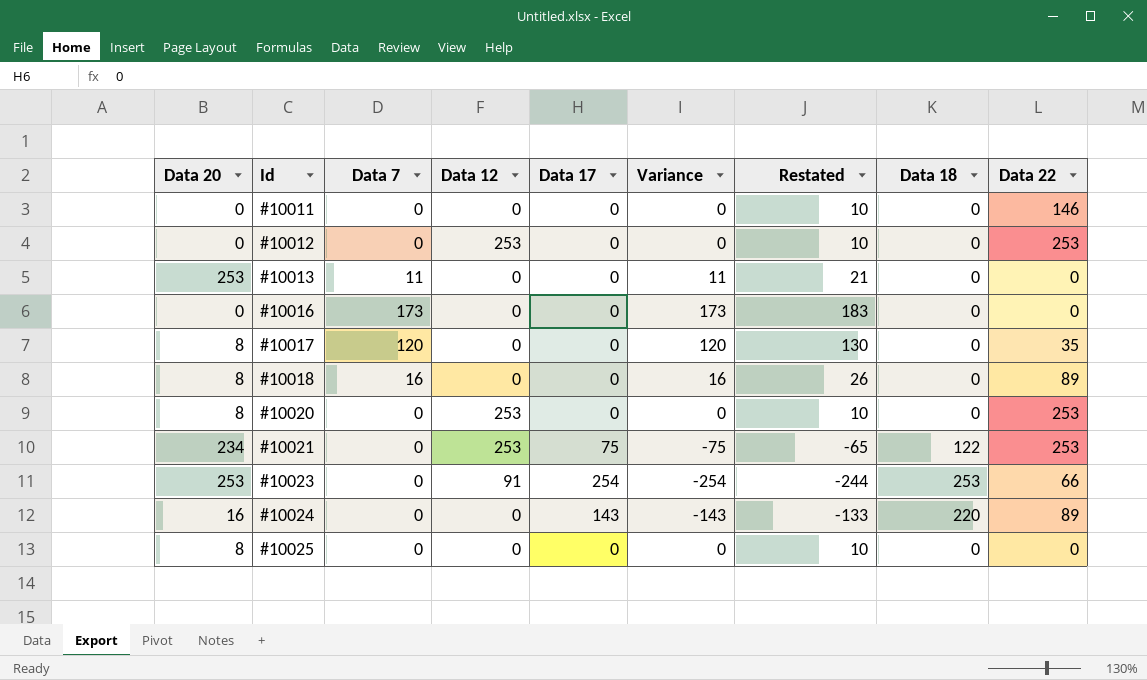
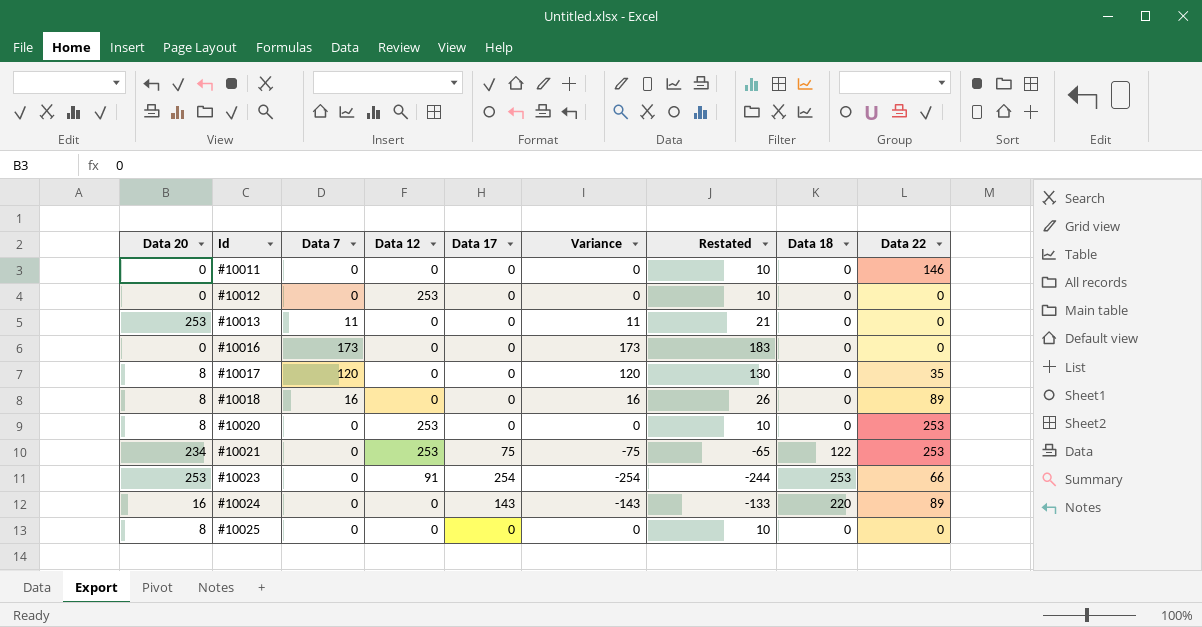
#10012 | Data 22: 253 -> 0

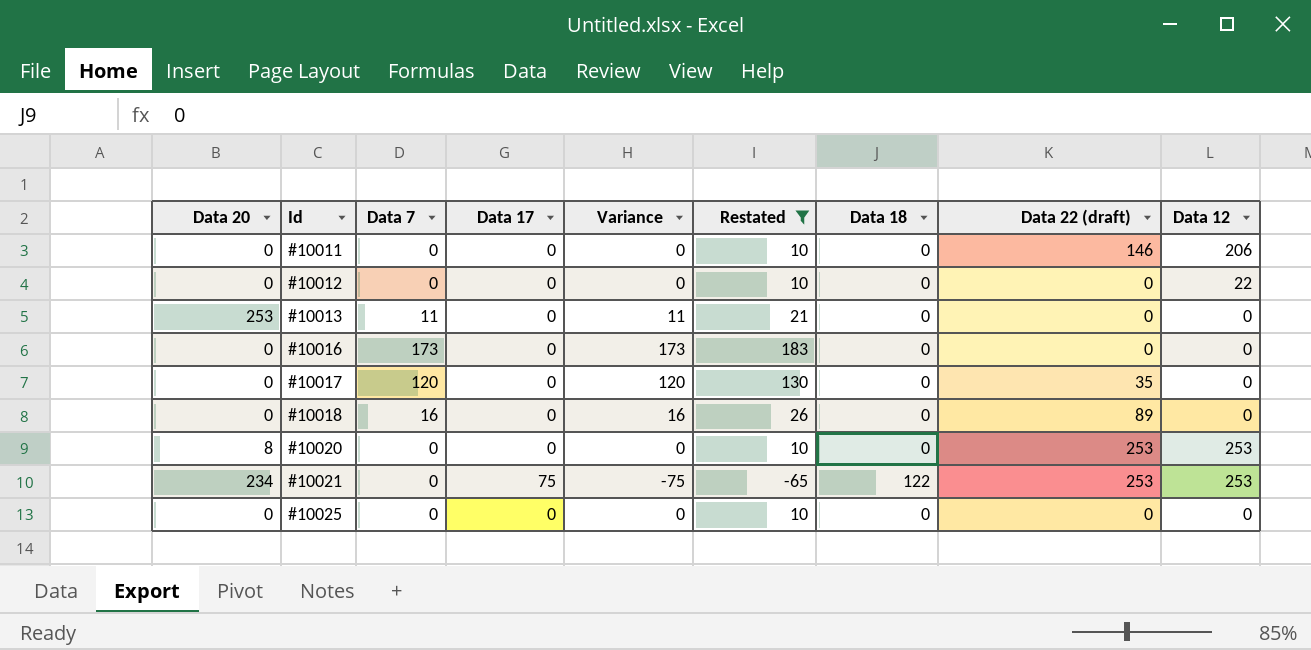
filter: none -> Restated >= -65
column name: Data 22 -> Data 22 (draft)
column Data 12 | position: 4 -> 9
#10011 | Data 12: 0 -> 206
#10012 | Data 12: 253 -> 22
#10017 | Data 20: 8 -> 0
#10018 | Data 20: 8 -> 0
#10025 | Data 20: 8 -> 0

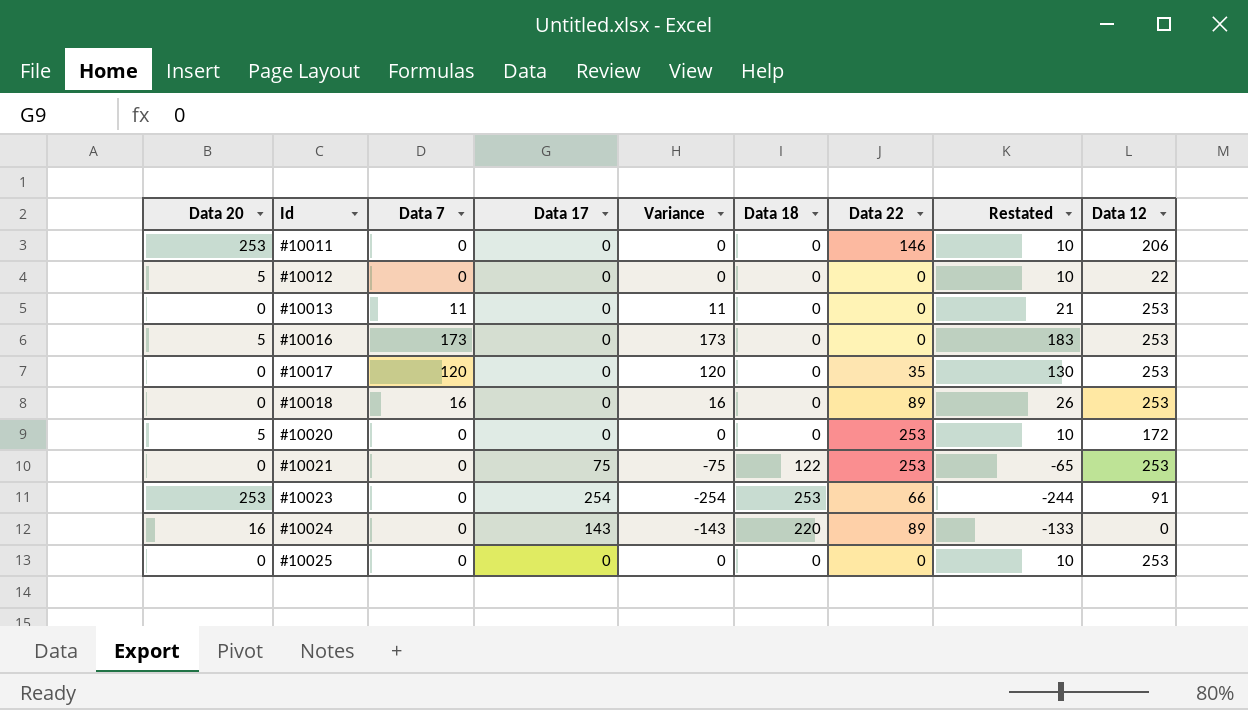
filter: Restated >= -65 -> none
column name: Data 22 (draft) -> Data 22
column Restated | position: 6 -> 8
#10011 | Data 20: 0 -> 253
#10012 | Data 20: 0 -> 5
#10013 | Data 20: 253 -> 0
#10013 | Data 12: 0 -> 253
#10016 | Data 20: 0 -> 5
#10016 | Data 12: 0 -> 253
#10017 | Data 12: 0 -> 253
#10018 | Data 12: 0 -> 253
#10020 | Data 20: 8 -> 5
#10020 | Data 12: 253 -> 172
#10021 | Data 20: 234 -> 0
#10025 | Data 12: 0 -> 253

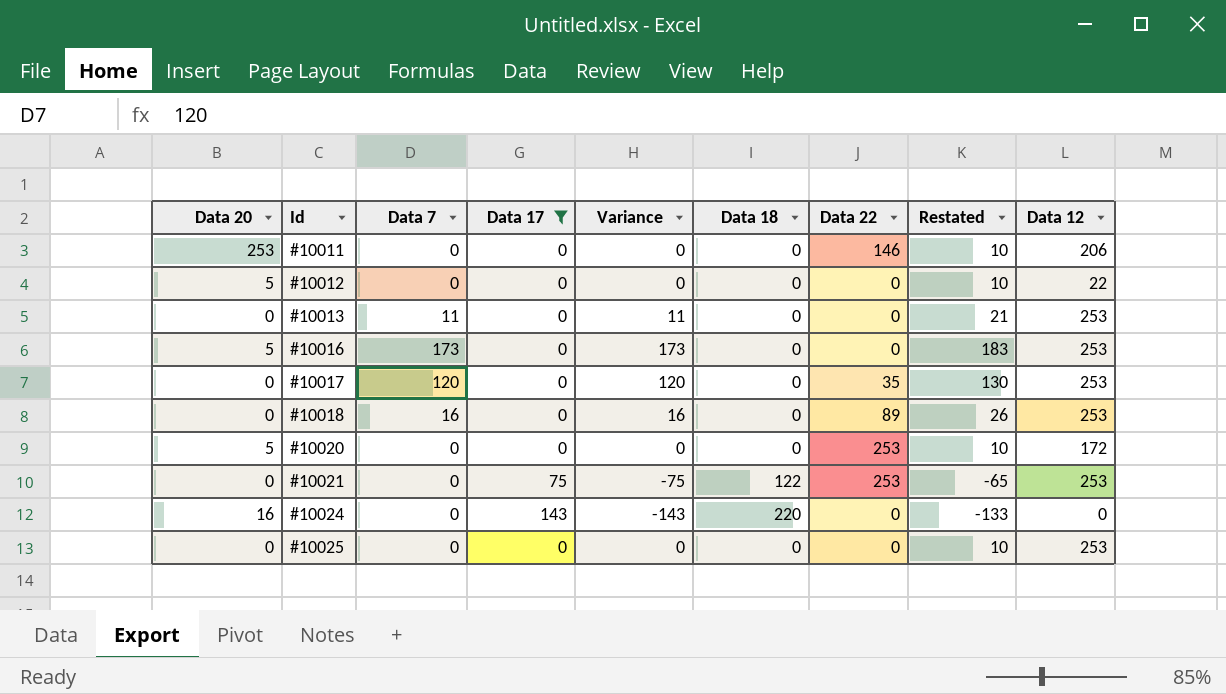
filter: none -> Data 17 != 254
#10024 | Data 22: 89 -> 0

